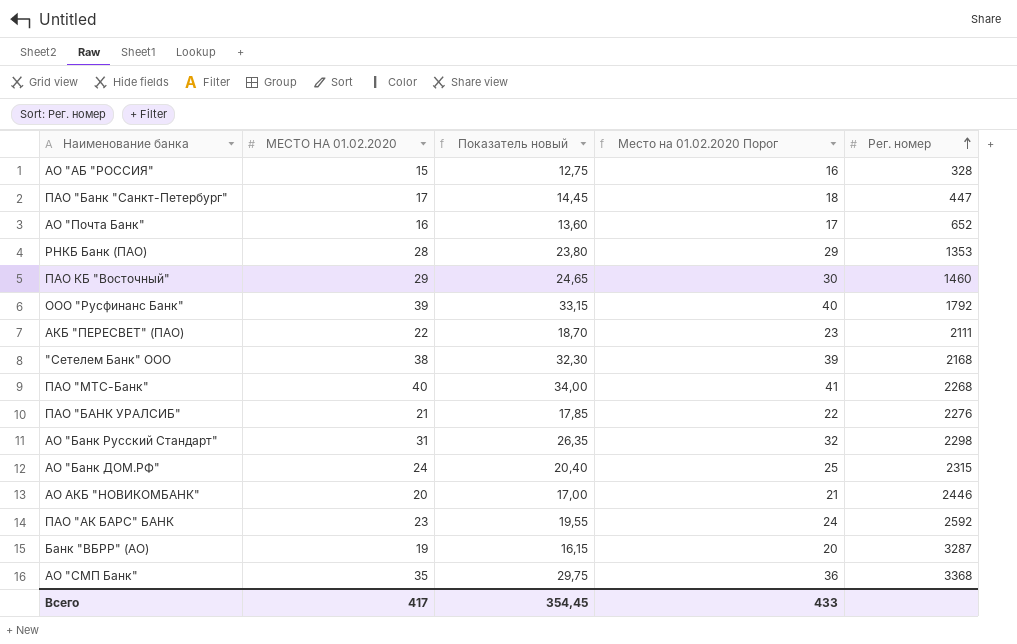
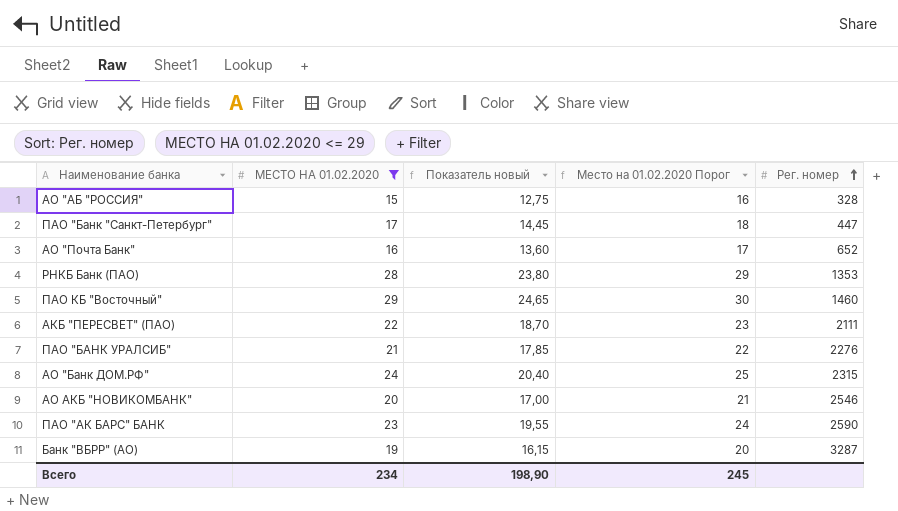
filter: none -> МЕСТО НА 01.02.2020 <= 29
АО АКБ "НОВИКОМБАНК" | Рег. номер: 2446 -> 2546
ПАО "АК БАРС" БАНК | Рег. номер: 2592 -> 2590
Всего | МЕСТО НА 01.02.2020: 417 -> 234
Всего | Показатель новый: 354,45 -> 198,90
Всего | Место на 01.02.2020 Порог: 433 -> 245

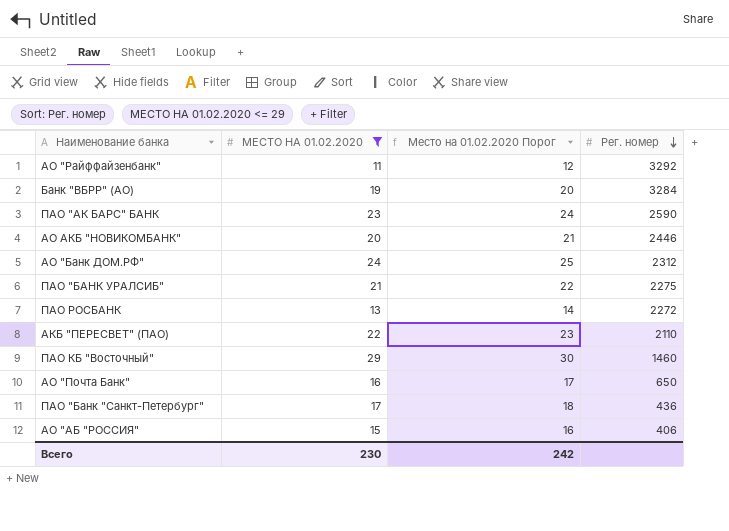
row order: Рег. номер ascending -> Рег. номер descending
column Показатель новый | formula: [МЕСТО НА 01.02.2020] * 0,85 -> none
row РНКБ Банк (ПАО): 28 | 23,80 | 29 | 1353 -> none
row АО "Райффайзенбанк": none -> 11 | 12 | 3292
Банк "ВБРР" (АО) | Рег. номер: 3287 -> 3284
АО АКБ "НОВИКОМБАНК" | Рег. номер: 2546 -> 2446
АО "Банк ДОМ.РФ" | Рег. номер: 2315 -> 2312
ПАО "БАНК УРАЛСИБ" | Рег. номер: 2276 -> 2275
row ПАО РОСБАНК: none -> 13 | 14 | 2272
АКБ "ПЕРЕСВЕТ" (ПАО) | Рег. номер: 2111 -> 2110
АО "Почта Банк" | Рег. номер: 652 -> 650
ПАО "Банк "Санкт-Петербург" | Рег. номер: 447 -> 436
АО "АБ "РОССИЯ" | Рег. номер: 328 -> 406
Всего | МЕСТО НА 01.02.2020: 234 -> 230
Всего | Место на 01.02.2020 Порог: 245 -> 242

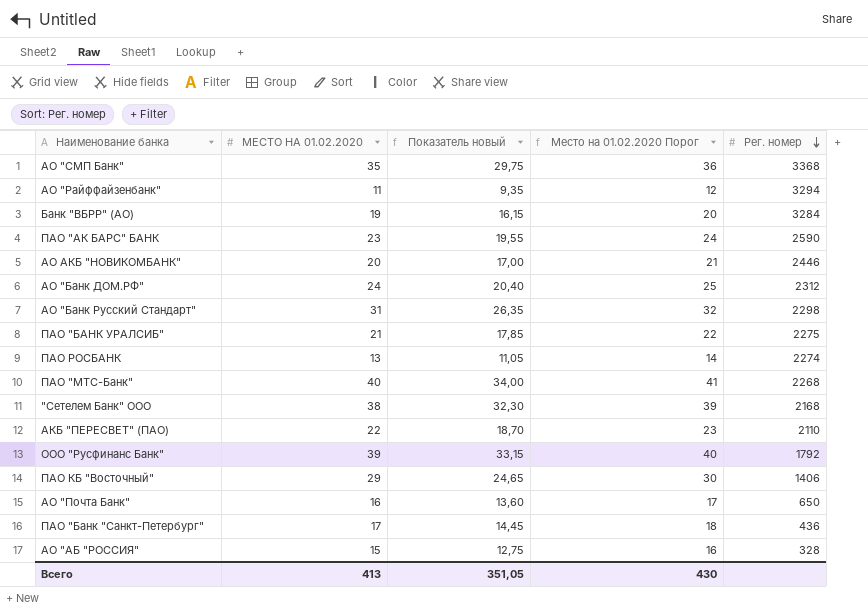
filter: МЕСТО НА 01.02.2020 <= 29 -> none
column Показатель новый | formula: none -> [МЕСТО НА 01.02.2020] * 0,85
АО "Райффайзенбанк" | Рег. номер: 3292 -> 3294
ПАО РОСБАНК | Рег. номер: 2272 -> 2274
ПАО КБ "Восточный" | Рег. номер: 1460 -> 1406
АО "АБ "РОССИЯ" | Рег. номер: 406 -> 328
Всего | МЕСТО НА 01.02.2020: 230 -> 413
Всего | Место на 01.02.2020 Порог: 242 -> 430

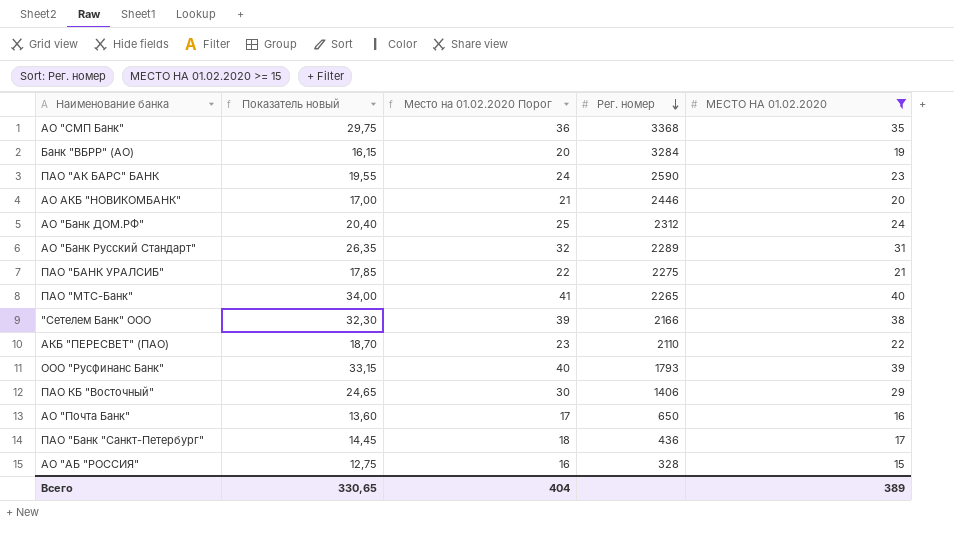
filter: none -> МЕСТО НА 01.02.2020 >= 15
column МЕСТО НА 01.02.2020 | position: 2 -> 5
АО "Банк Русский Стандарт" | Рег. номер: 2298 -> 2289
ПАО "МТС-Банк" | Рег. номер: 2268 -> 2265
"Сетелем Банк" ООО | Рег. номер: 2168 -> 2166
ООО "Русфинанс Банк" | Рег. номер: 1792 -> 1793
Всего | Показатель новый: 351,05 -> 330,65
Всего | Место на 01.02.2020 Порог: 430 -> 404
Всего | МЕСТО НА 01.02.2020: 413 -> 389

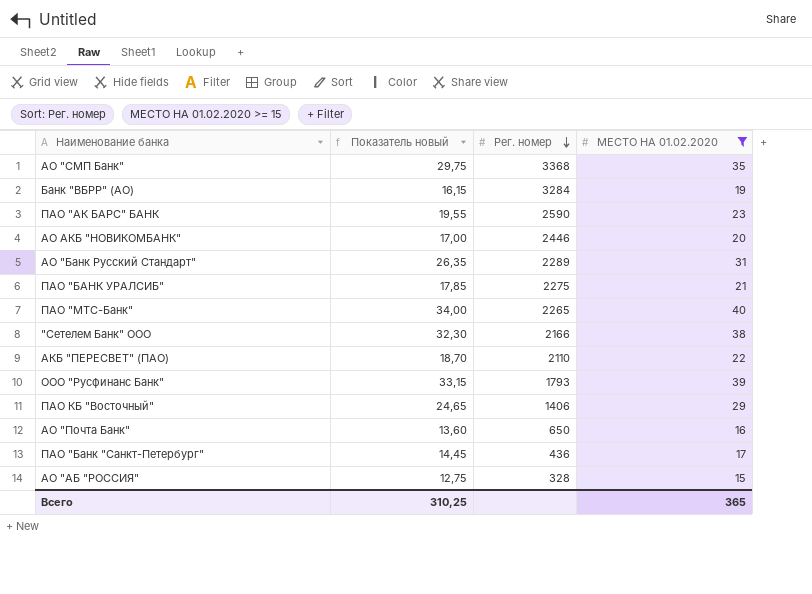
column Место на 01.02.2020 Порог | formula: [МЕСТО НА 01.02.2020] + 1 -> none
row АО "Банк ДОМ.РФ": 20,40 | 25 | 2312 | 24 -> none
Всего | Показатель новый: 330,65 -> 310,25
Всего | МЕСТО НА 01.02.2020: 389 -> 365

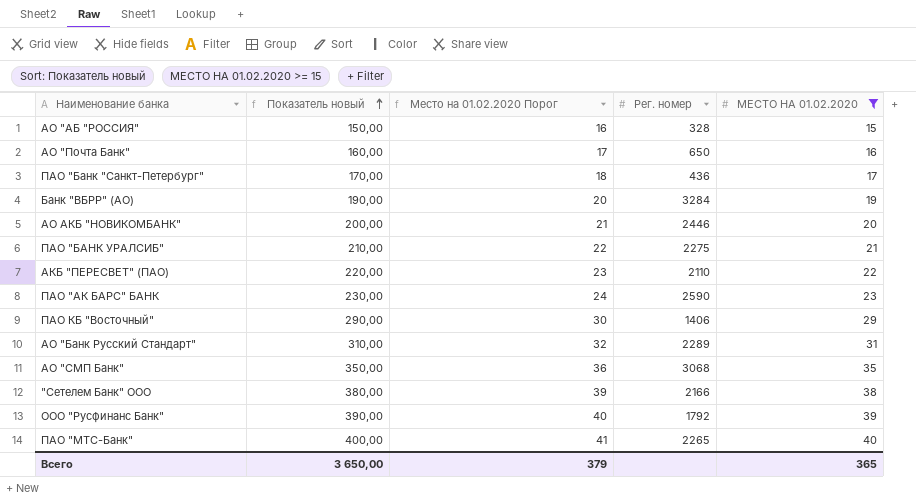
row order: Рег. номер descending -> Показатель новый ascending
column Показатель новый | formula: [МЕСТО НА 01.02.2020] * 0,85 -> [МЕСТО НА 01.02.2020] * 10
column Место на 01.02.2020 Порог | formula: none -> [МЕСТО НА 01.02.2020] + 1
АО "СМП Банк" | Рег. номер: 3368 -> 3068
ООО "Русфинанс Банк" | Рег. номер: 1793 -> 1792
Всего | Показатель новый: 310,25 -> 3 650,00

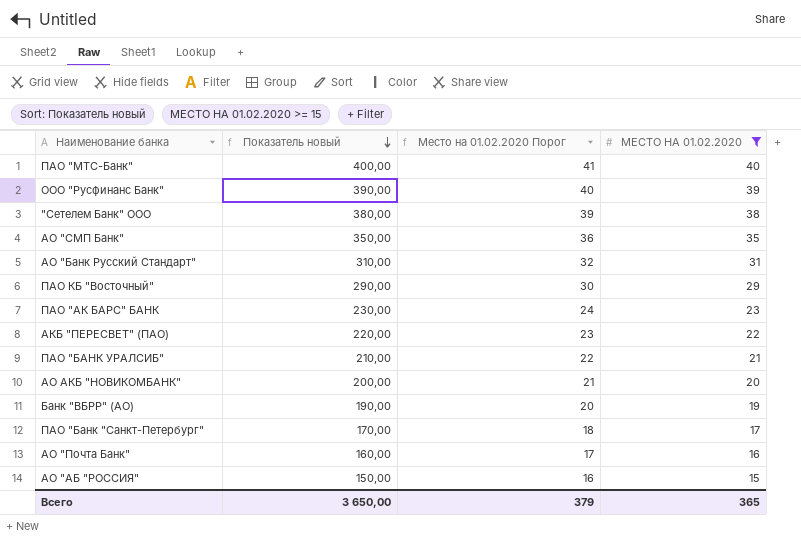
row order: Показатель новый ascending -> Показатель новый descending
column Рег. номер | position: 4 -> none

